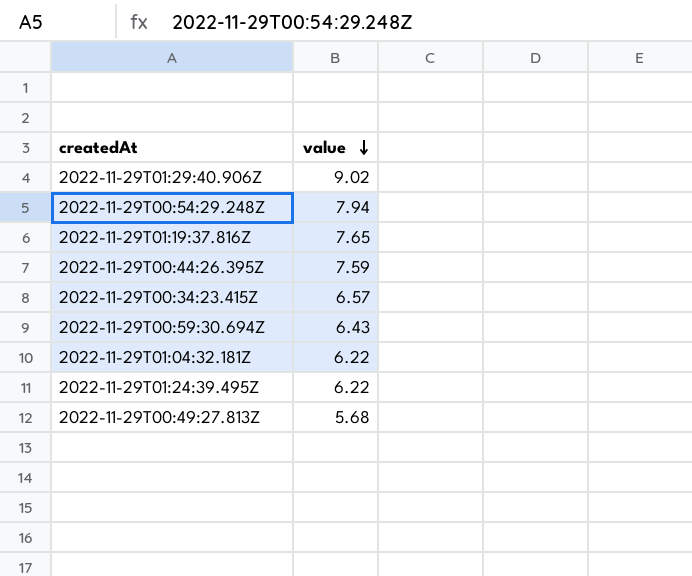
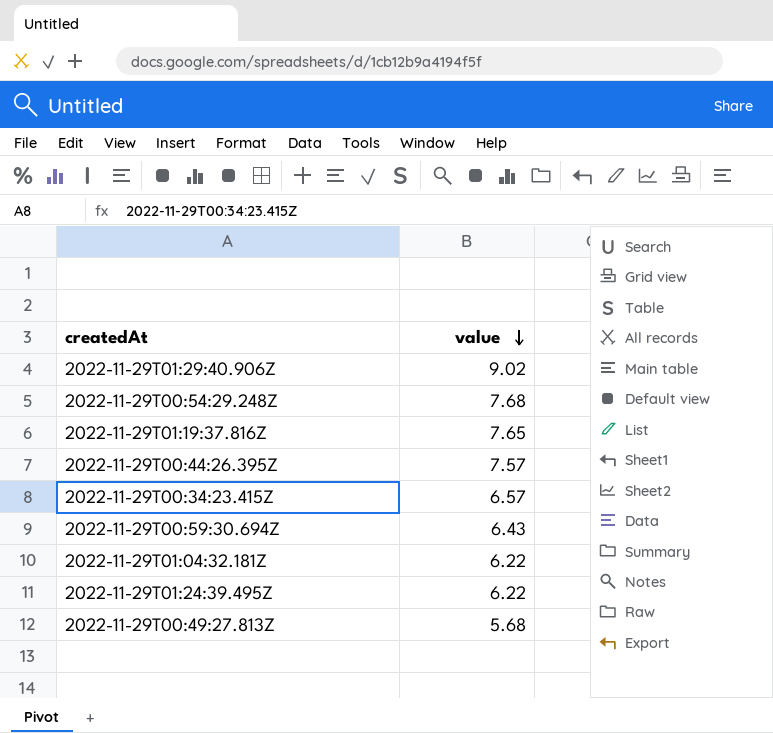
2022-11-29T00:54:29.248Z | value: 7.94 -> 7.68
2022-11-29T00:44:26.395Z | value: 7.59 -> 7.57

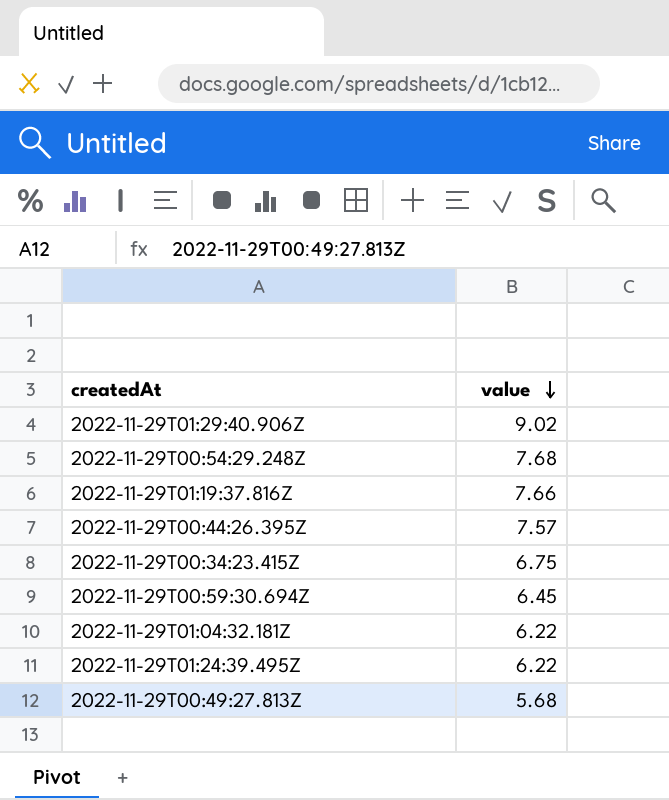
2022-11-29T01:19:37.816Z | value: 7.65 -> 7.66
2022-11-29T00:34:23.415Z | value: 6.57 -> 6.75
2022-11-29T00:59:30.694Z | value: 6.43 -> 6.45

